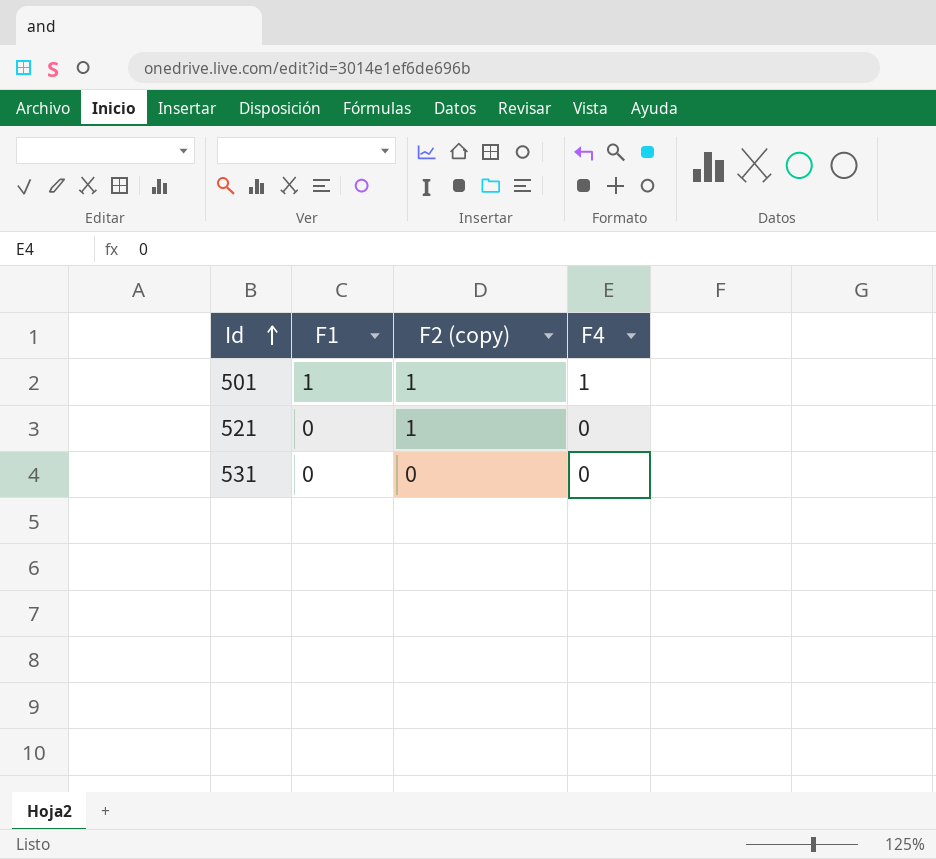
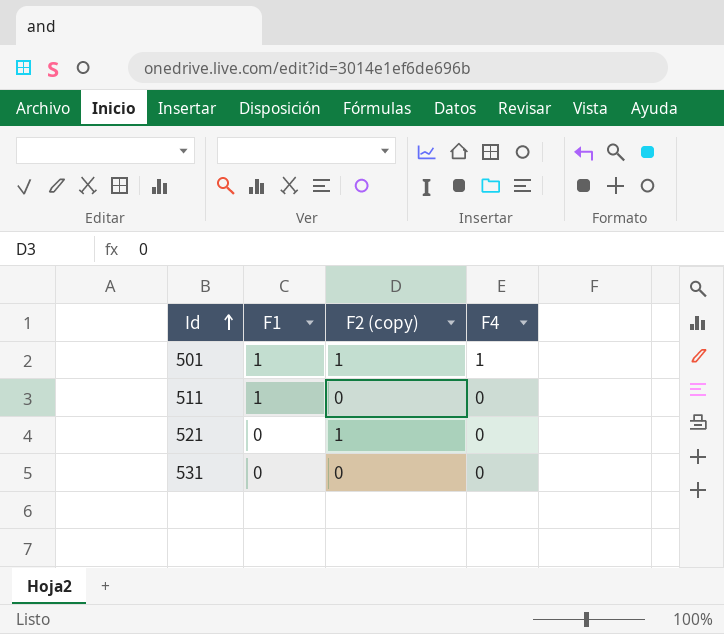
row 511: none -> 1 | 0 | 0

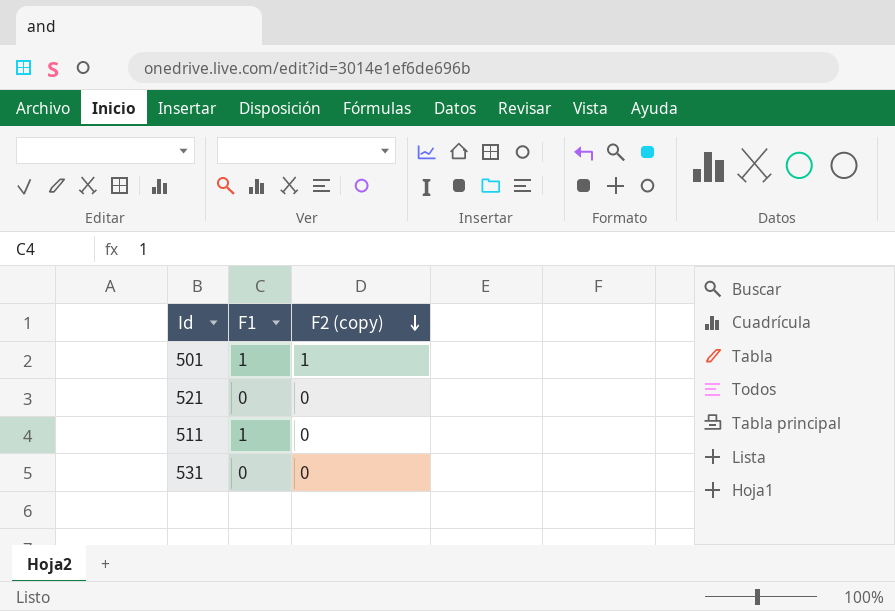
row order: Id ascending -> F2 (copy) descending
column F4 | position: 4 -> none
521 | F2 (copy): 1 -> 0

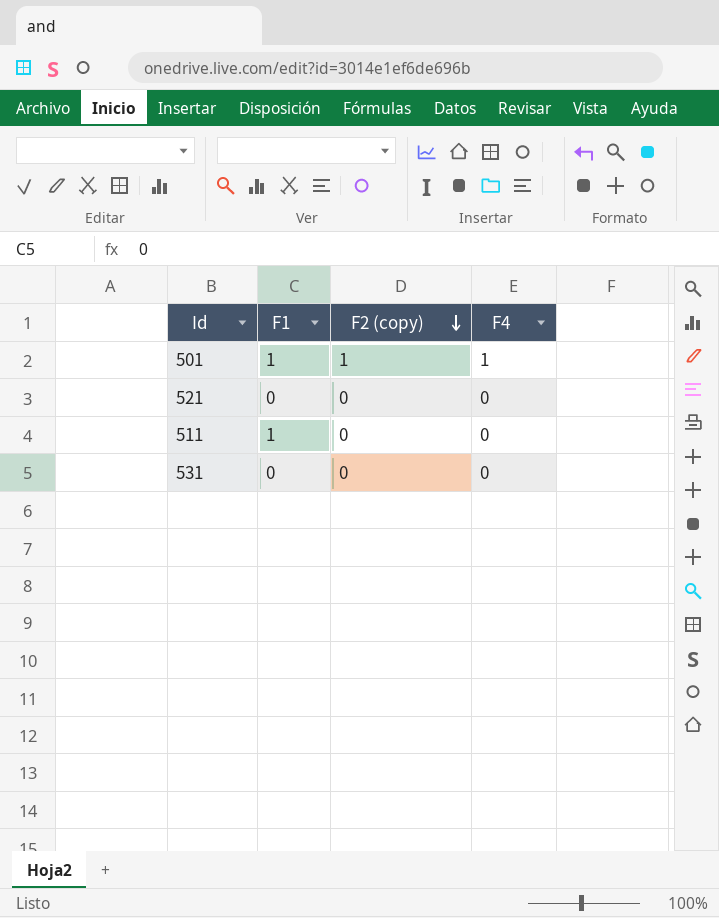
column F4 | position: none -> 4

